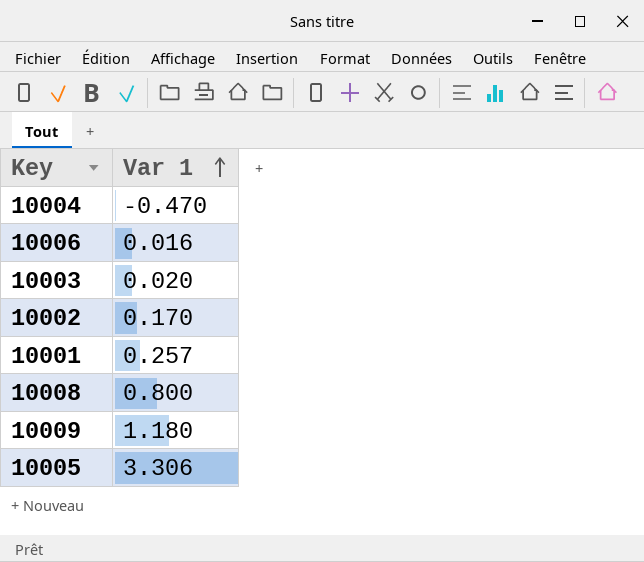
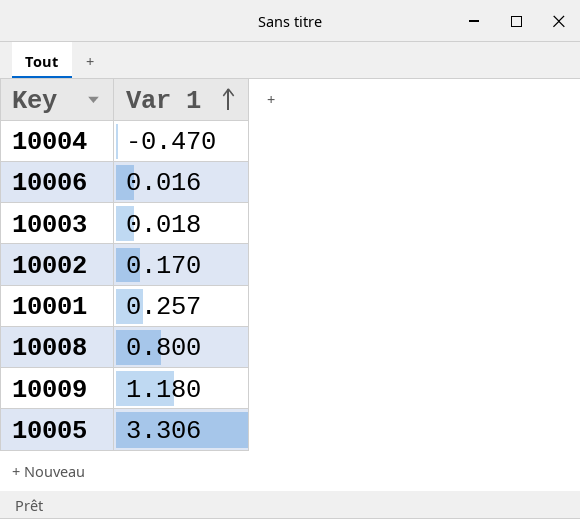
10003 | Var 1: 0.020 -> 0.018

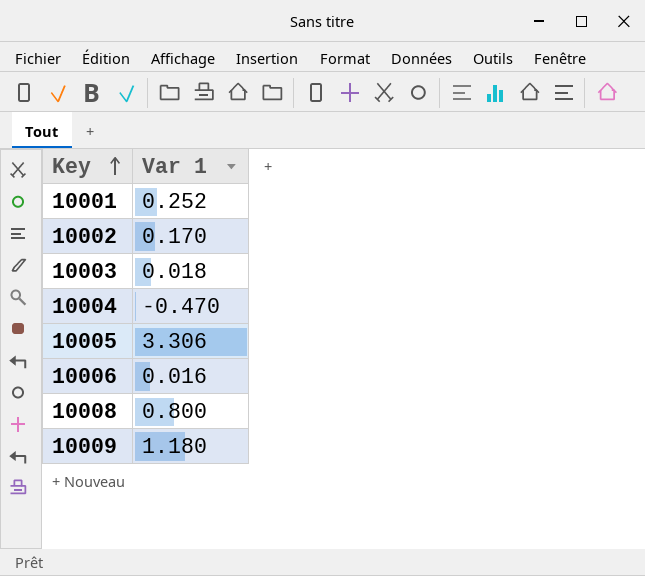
row order: Var 1 ascending -> Key ascending
10001 | Var 1: 0.257 -> 0.252

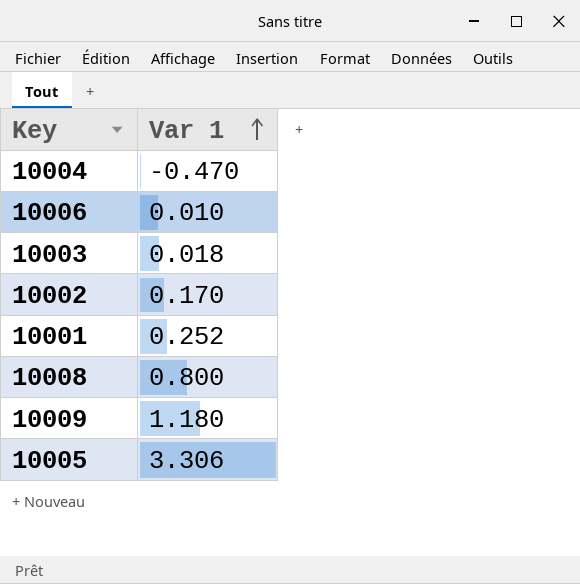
row order: Key ascending -> Var 1 ascending
10006 | Var 1: 0.016 -> 0.010

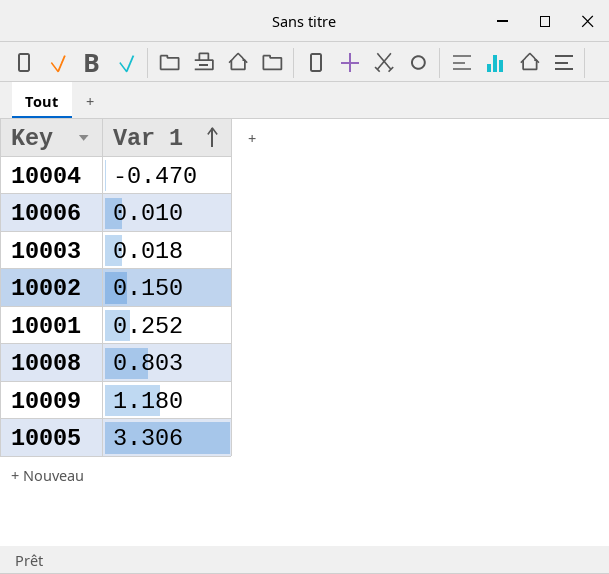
10002 | Var 1: 0.170 -> 0.150
10008 | Var 1: 0.800 -> 0.803

